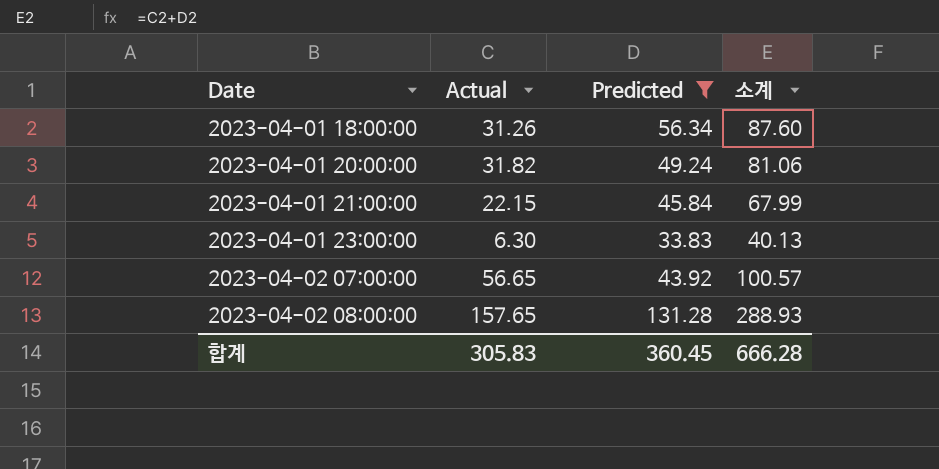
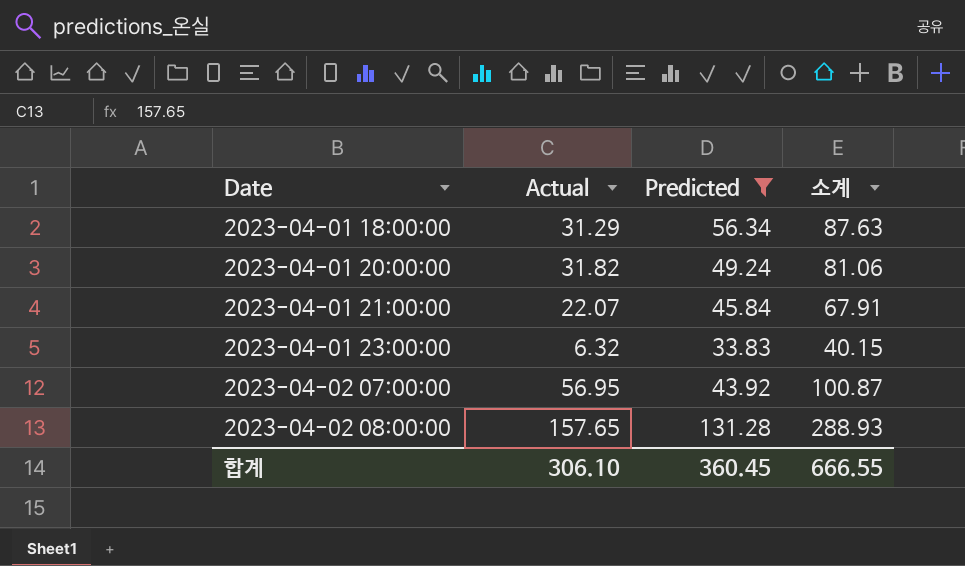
2023-04-01 18:00:00 | Actual: 31.26 -> 31.29
2023-04-01 18:00:00 | 소계: 87.60 -> 87.63
2023-04-01 21:00:00 | Actual: 22.15 -> 22.07
2023-04-01 21:00:00 | 소계: 67.99 -> 67.91
2023-04-01 23:00:00 | Actual: 6.30 -> 6.32
2023-04-01 23:00:00 | 소계: 40.13 -> 40.15
2023-04-02 07:00:00 | Actual: 56.65 -> 56.95
2023-04-02 07:00:00 | 소계: 100.57 -> 100.87
합계 | Actual: 305.83 -> 306.10
합계 | 소계: 666.28 -> 666.55

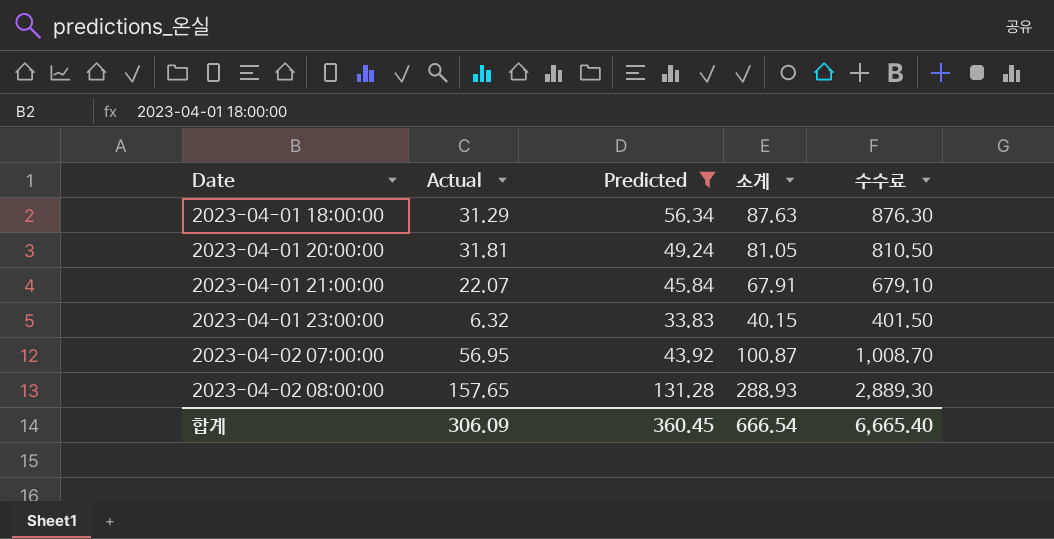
column 수수료 | formula: none -> [소계] * 10
2023-04-01 20:00:00 | Actual: 31.82 -> 31.81
2023-04-01 20:00:00 | 소계: 81.06 -> 81.05
합계 | Actual: 306.10 -> 306.09
합계 | 소계: 666.55 -> 666.54

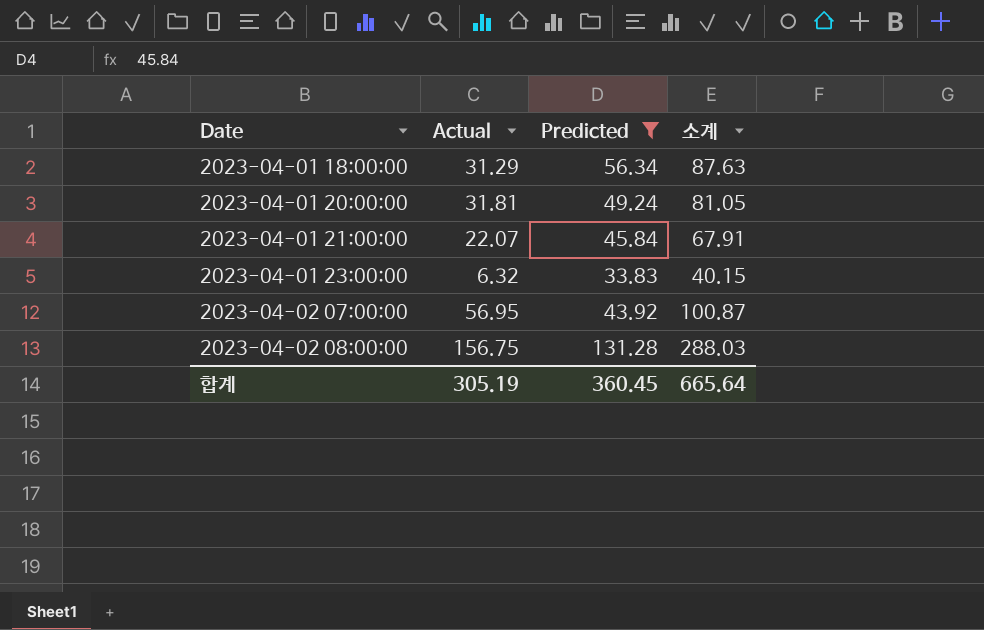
column 수수료 | formula: [소계] * 10 -> none
2023-04-02 08:00:00 | Actual: 157.65 -> 156.75
2023-04-02 08:00:00 | 소계: 288.93 -> 288.03
합계 | Actual: 306.09 -> 305.19
합계 | 소계: 666.54 -> 665.64

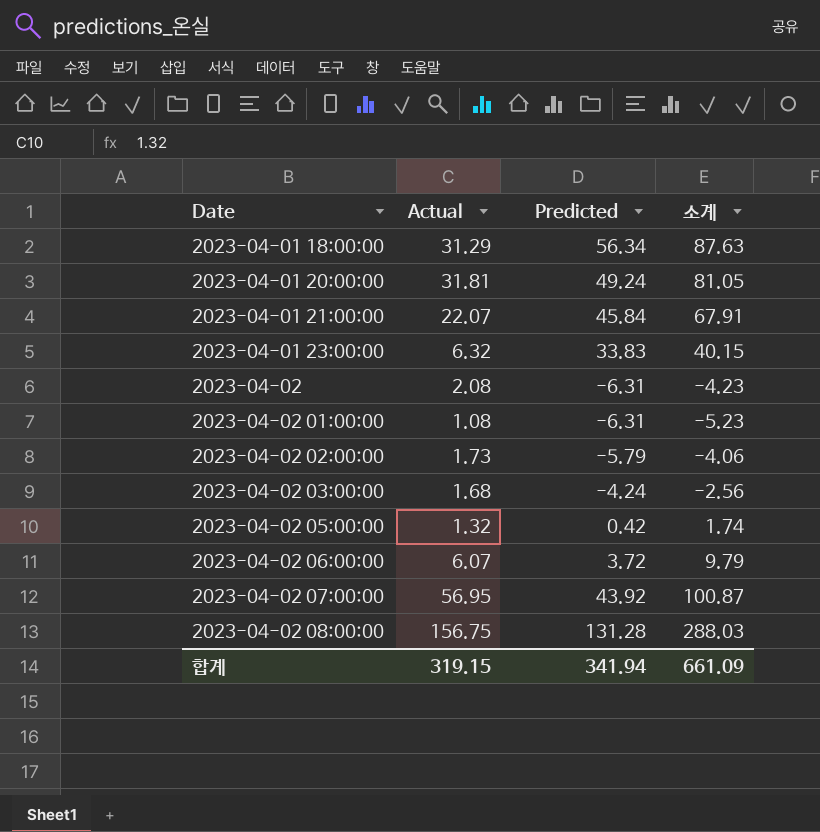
filter: Predicted >= 33.83 -> none
합계 | Actual: 305.19 -> 319.15
합계 | Predicted: 360.45 -> 341.94
합계 | 소계: 665.64 -> 661.09

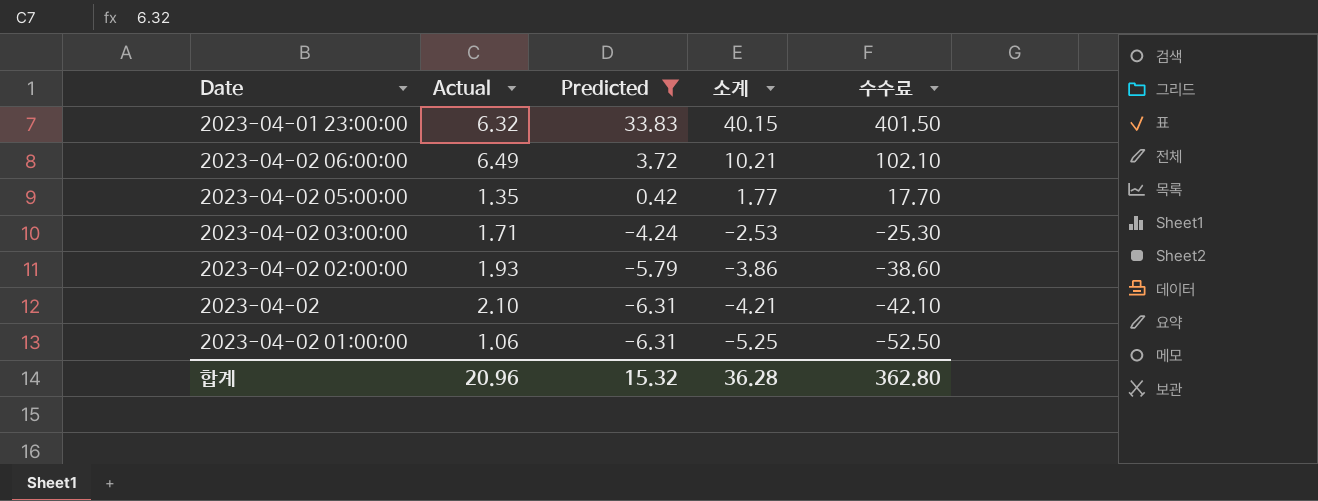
filter: none -> Predicted <= 33.83
row order: Date ascending -> Predicted descending
column 수수료 | formula: none -> [소계] * 10
2023-04-02 06:00:00 | Actual: 6.07 -> 6.49
2023-04-02 06:00:00 | 소계: 9.79 -> 10.21
2023-04-02 05:00:00 | Actual: 1.32 -> 1.35
2023-04-02 05:00:00 | 소계: 1.74 -> 1.77
2023-04-02 03:00:00 | Actual: 1.68 -> 1.71
2023-04-02 03:00:00 | 소계: -2.56 -> -2.53
2023-04-02 02:00:00 | Actual: 1.73 -> 1.93
2023-04-02 02:00:00 | 소계: -4.06 -> -3.86
2023-04-02 | Actual: 2.08 -> 2.10
2023-04-02 | 소계: -4.23 -> -4.21
2023-04-02 01:00:00 | Actual: 1.08 -> 1.06
2023-04-02 01:00:00 | 소계: -5.23 -> -5.25
합계 | Actual: 319.15 -> 20.96
합계 | Predicted: 341.94 -> 15.32
합계 | 소계: 661.09 -> 36.28

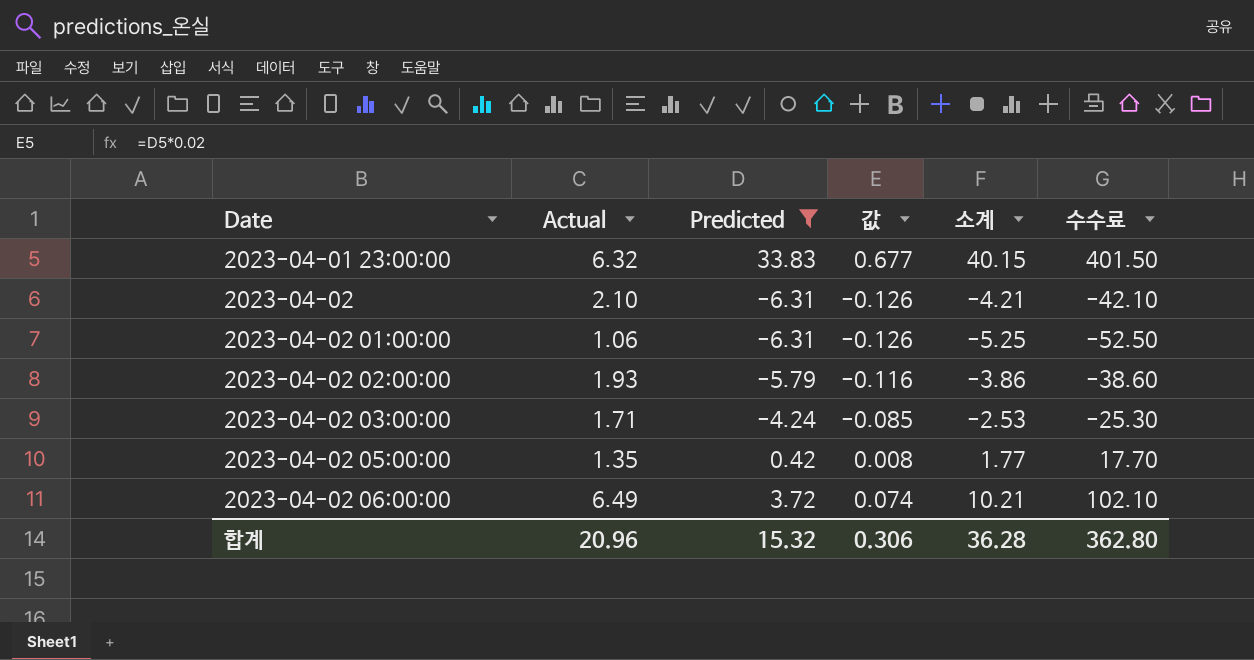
row order: Predicted descending -> Date ascending
column 값 | formula: none -> [Predicted] * 0.02

